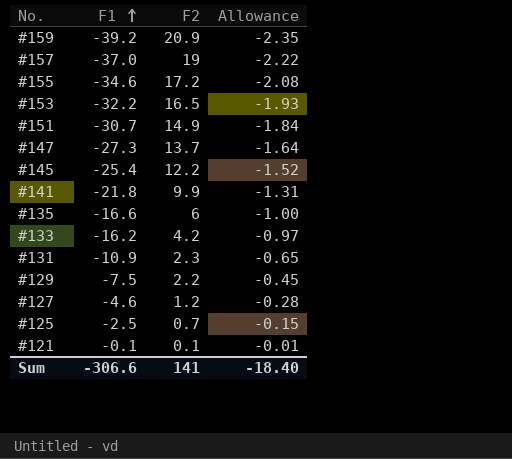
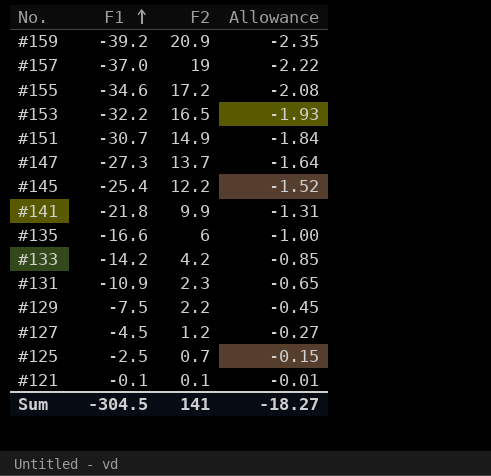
#133 | F1: -16.2 -> -14.2
#133 | Allowance: -0.97 -> -0.85
#127 | F1: -4.6 -> -4.5
#127 | Allowance: -0.28 -> -0.27
Sum | F1: -306.6 -> -304.5
Sum | Allowance: -18.40 -> -18.27

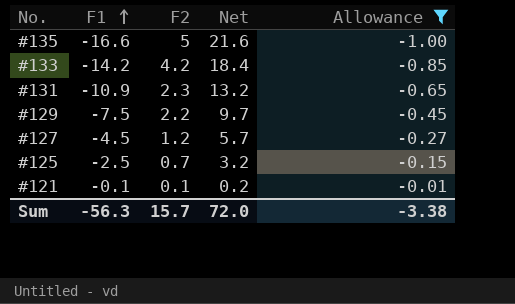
filter: none -> Allowance >= -1.00
column Net | formula: none -> [F2] - [F1]
#135 | F2: 6 -> 5
Sum | F1: -304.5 -> -56.3
Sum | F2: 141 -> 15.7
Sum | Allowance: -18.27 -> -3.38

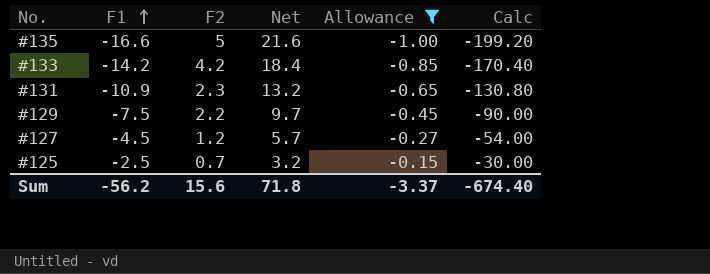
column Calc | formula: none -> [F1] * 12
row #121: -0.1 | 0.1 | 0.2 | -0.01 -> none
Sum | F1: -56.3 -> -56.2
Sum | F2: 15.7 -> 15.6
Sum | Net: 72.0 -> 71.8
Sum | Allowance: -3.38 -> -3.37

